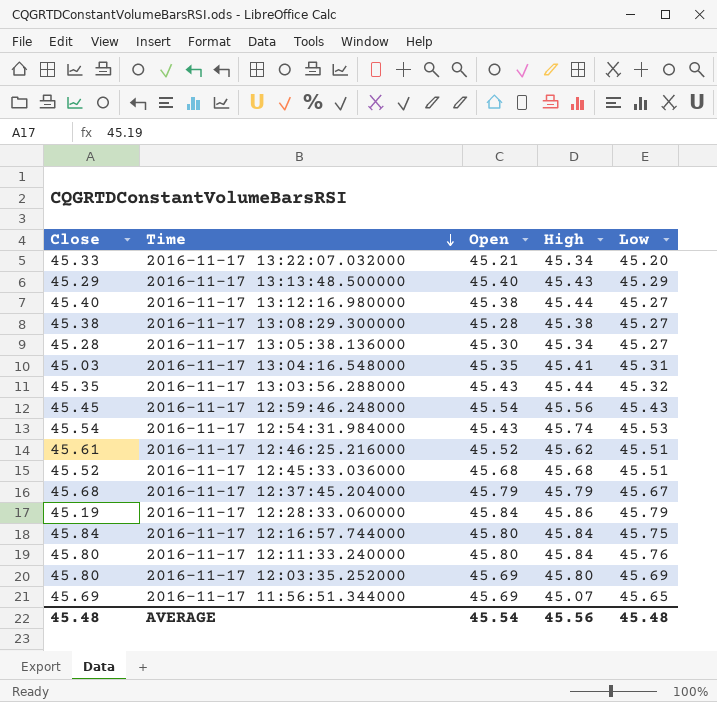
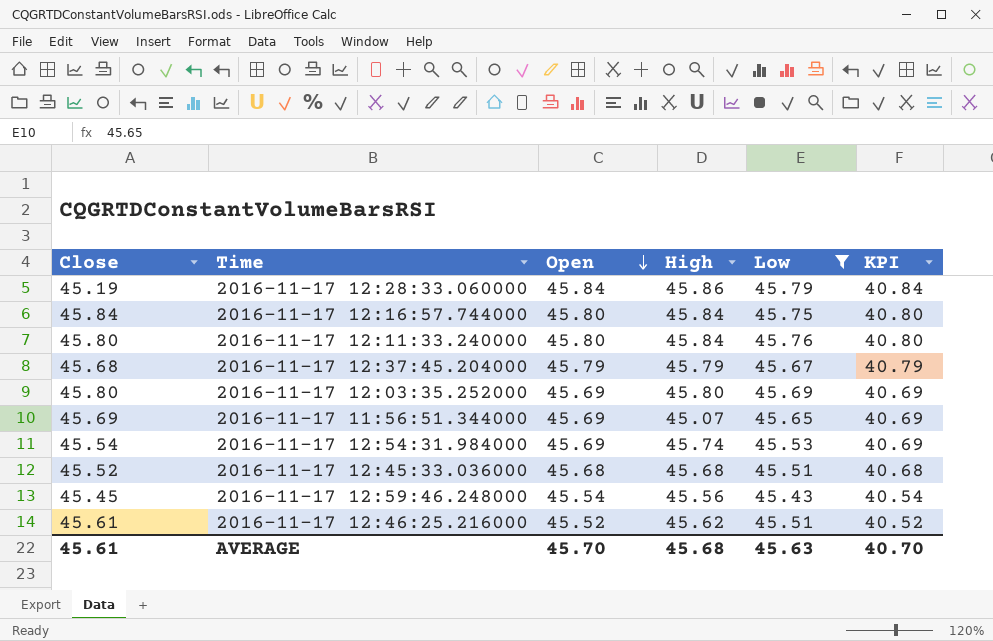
filter: none -> Low >= 45.43
row order: Time descending -> Open descending
column KPI | formula: none -> [Open] - 5
2016-11-17 12:54:31.984000 | Open: 45.43 -> 45.69
AVERAGE | Close: 45.48 -> 45.61
AVERAGE | Open: 45.54 -> 45.70
AVERAGE | High: 45.56 -> 45.68
AVERAGE | Low: 45.48 -> 45.63

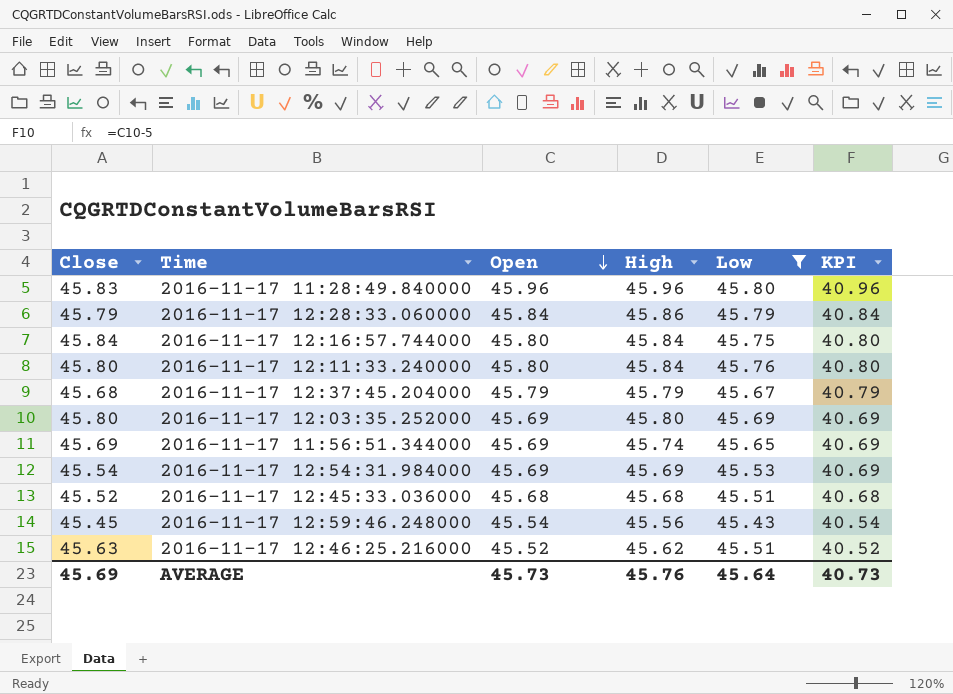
row 2016-11-17 11:28:49.840000: none -> 45.83 | 45.96 | 45.96 | 45.80 | 40.96
2016-11-17 12:28:33.060000 | Close: 45.19 -> 45.79
2016-11-17 11:56:51.344000 | High: 45.07 -> 45.74
2016-11-17 12:54:31.984000 | High: 45.74 -> 45.69
2016-11-17 12:46:25.216000 | Close: 45.61 -> 45.63
AVERAGE | Close: 45.61 -> 45.69
AVERAGE | Open: 45.70 -> 45.73
AVERAGE | High: 45.68 -> 45.76
AVERAGE | Low: 45.63 -> 45.64
AVERAGE | KPI: 40.70 -> 40.73

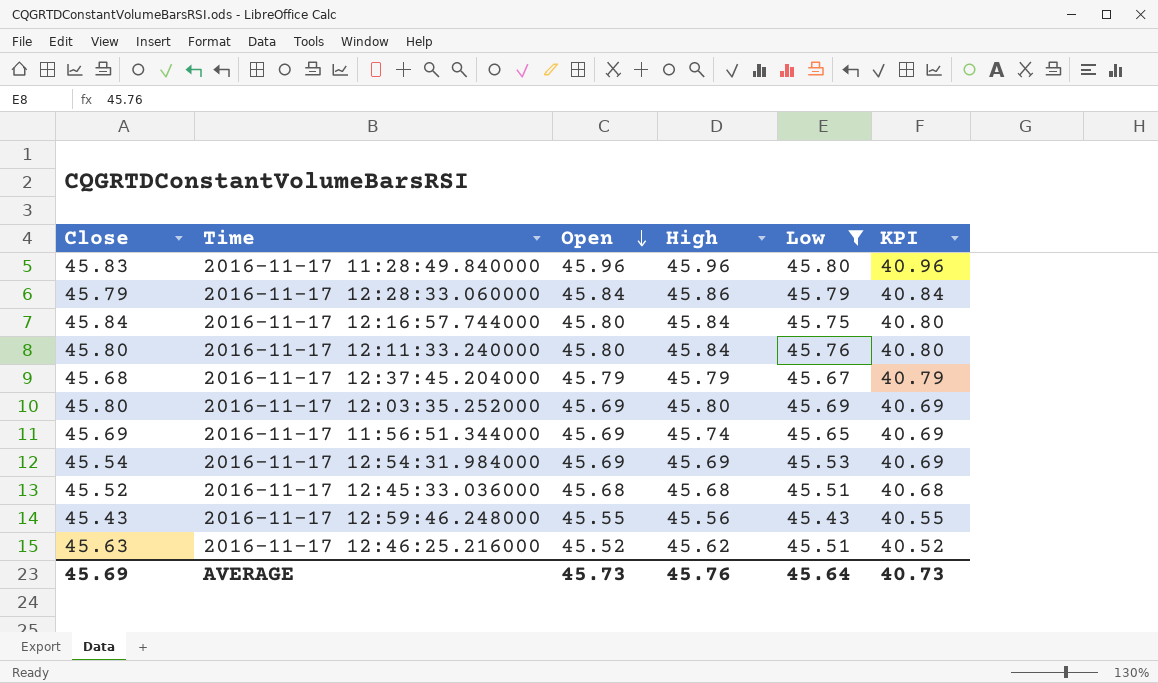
2016-11-17 12:59:46.248000 | Close: 45.45 -> 45.43
2016-11-17 12:59:46.248000 | Open: 45.54 -> 45.55
2016-11-17 12:59:46.248000 | KPI: 40.54 -> 40.55

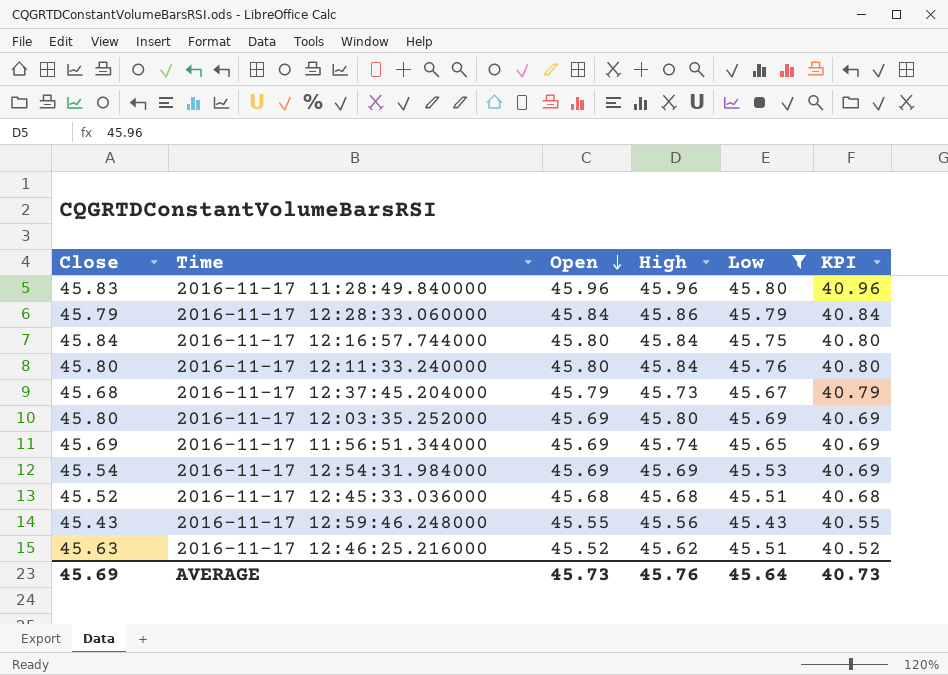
2016-11-17 12:37:45.204000 | High: 45.79 -> 45.73

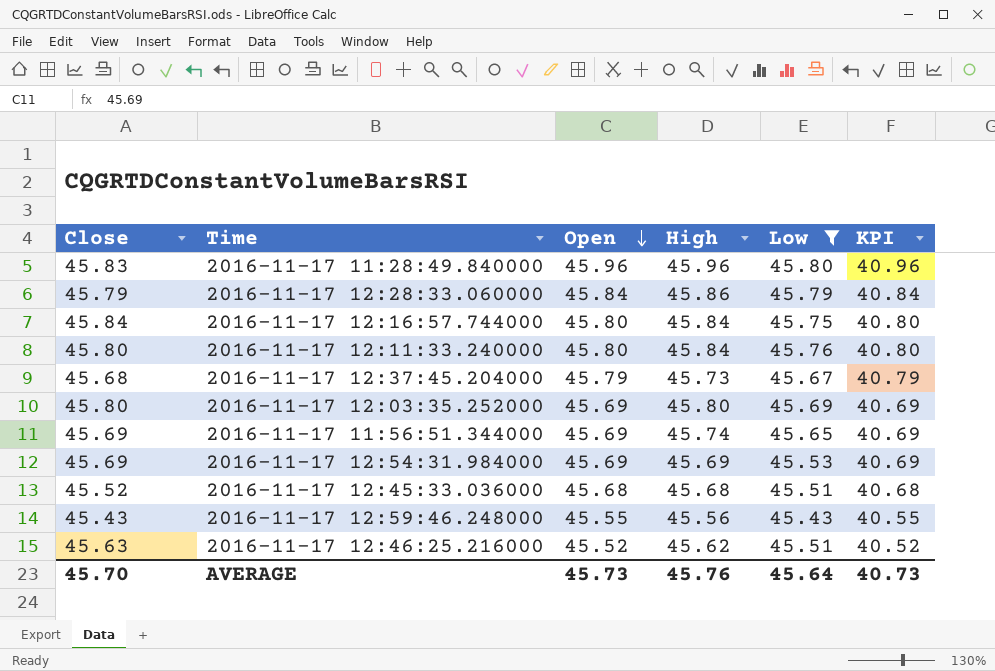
2016-11-17 12:54:31.984000 | Close: 45.54 -> 45.69
AVERAGE | Close: 45.69 -> 45.70

